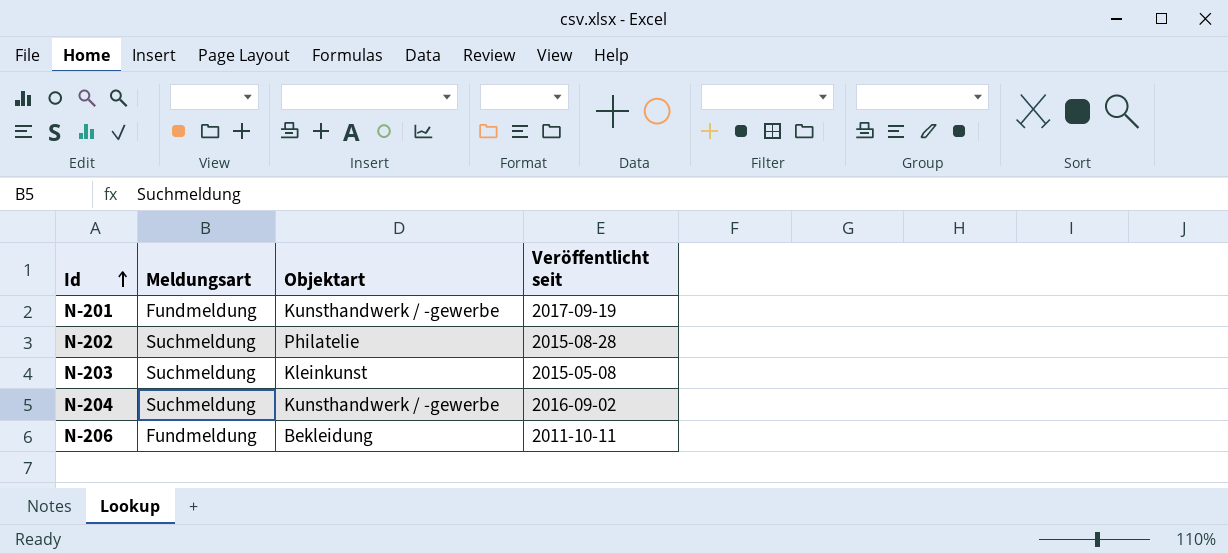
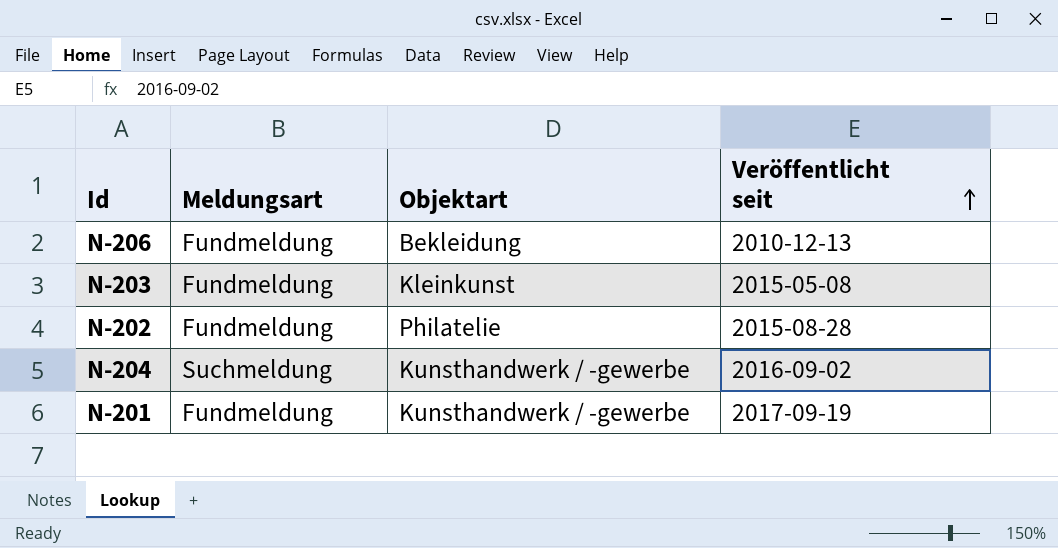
row order: Id ascending -> Veröffentlicht seit ascending
N-206 | Veröffentlicht seit: 2011-10-11 -> 2010-12-13
N-203 | Meldungsart: Suchmeldung -> Fundmeldung
N-202 | Meldungsart: Suchmeldung -> Fundmeldung

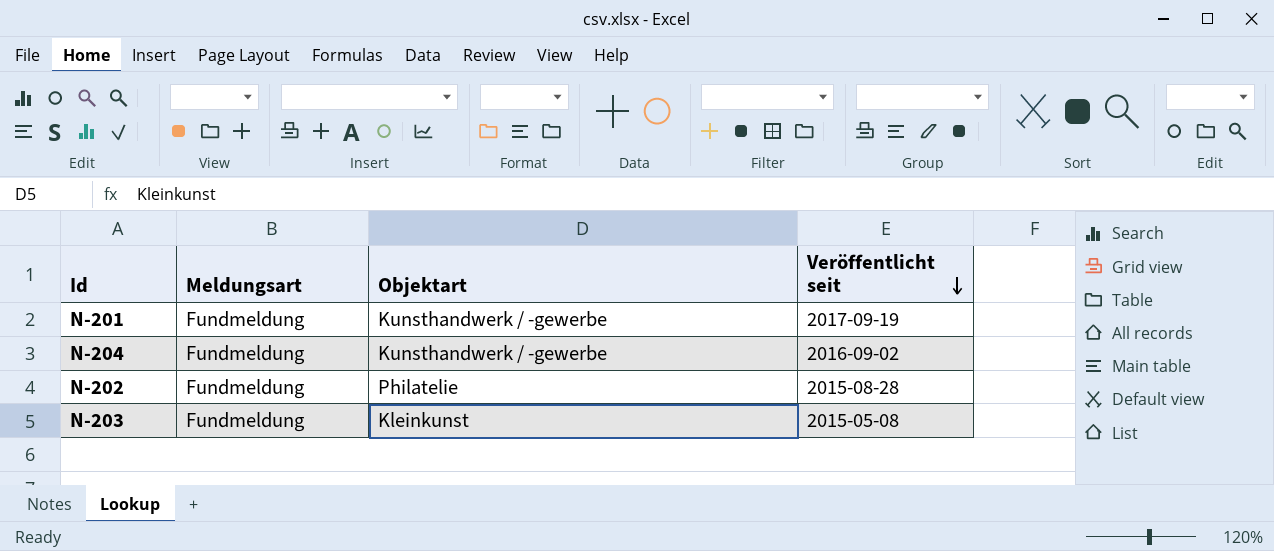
row order: Veröffentlicht seit ascending -> Veröffentlicht seit descending
row N-206: Fundmeldung | Bekleidung | 2010-12-13 -> none
N-204 | Meldungsart: Suchmeldung -> Fundmeldung

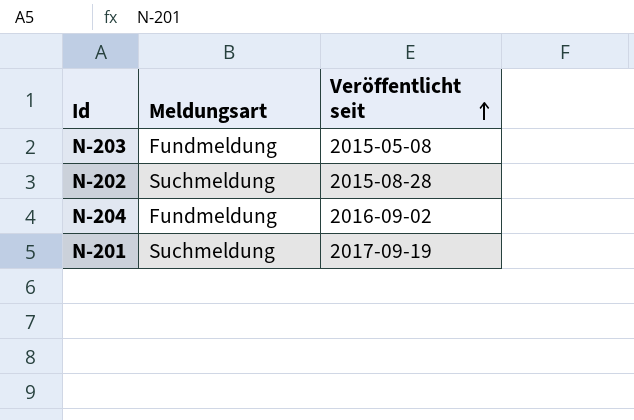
row order: Veröffentlicht seit descending -> Veröffentlicht seit ascending
column Objektart | position: 3 -> none
N-202 | Meldungsart: Fundmeldung -> Suchmeldung
N-201 | Meldungsart: Fundmeldung -> Suchmeldung

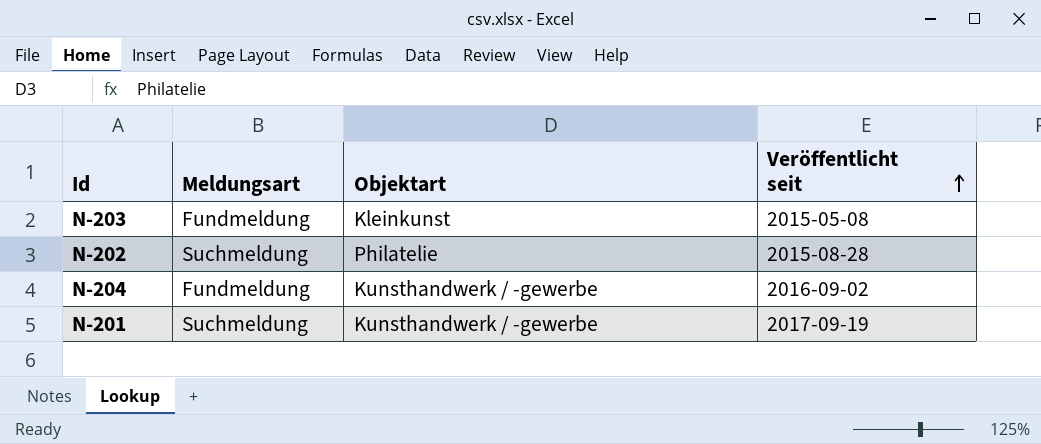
column Objektart | position: none -> 3

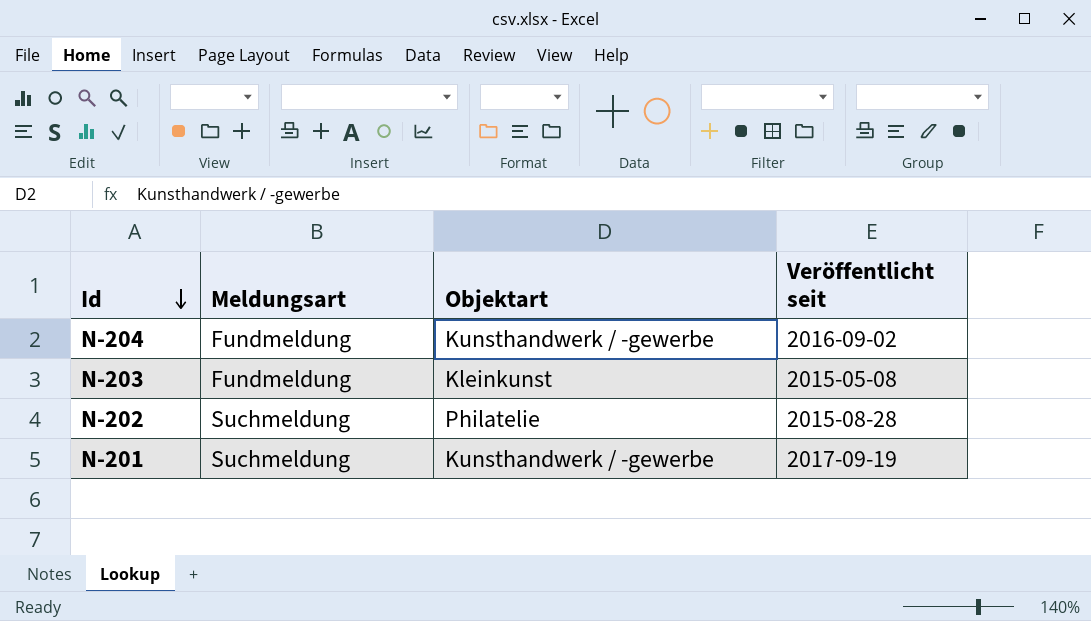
row order: Veröffentlicht seit ascending -> Id descending

